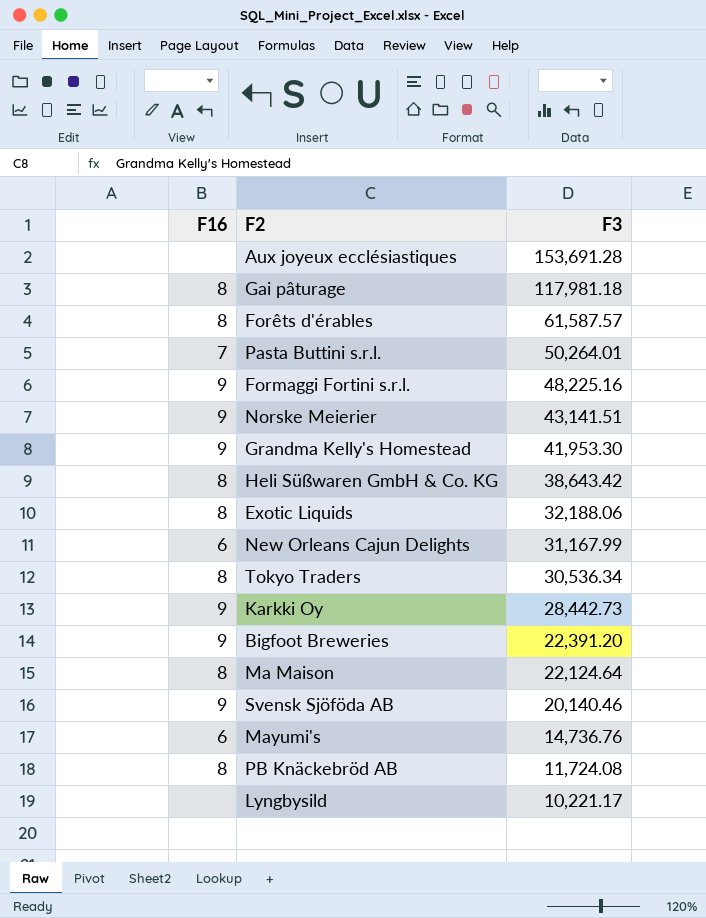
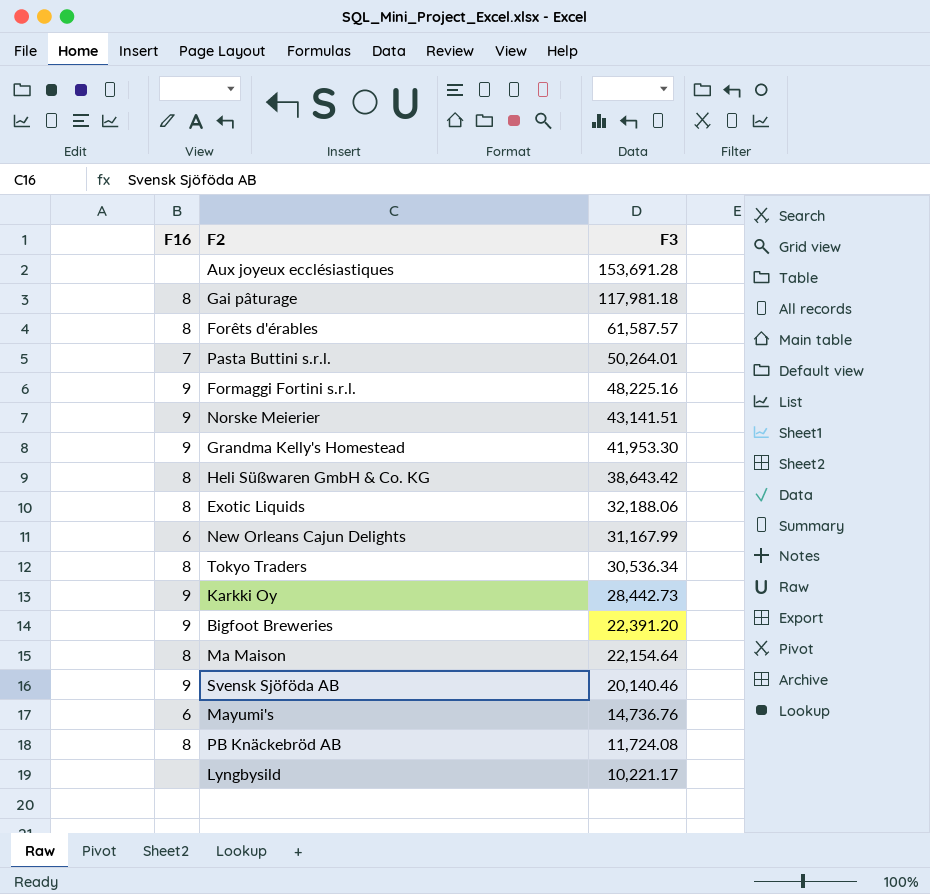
Ma Maison | F3: 22,124.64 -> 22,154.64

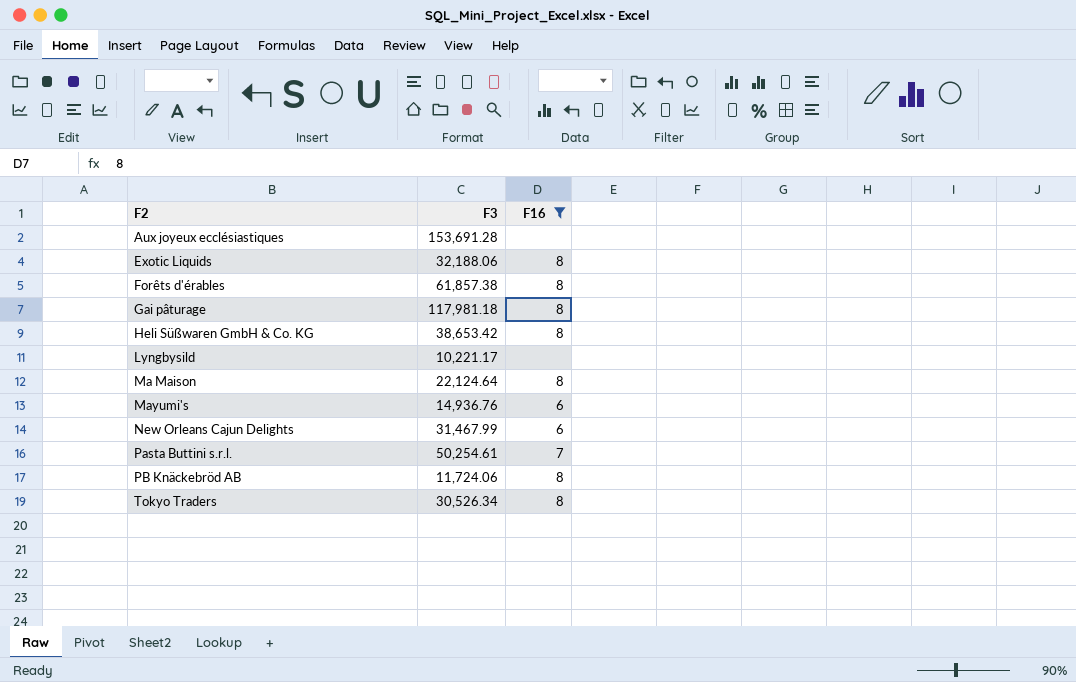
filter: none -> F16 != 9
row order: F3 descending -> F2 ascending
column F16 | position: 1 -> 3
Forêts d'érables | F3: 61,587.57 -> 61,857.38
Heli Süßwaren GmbH & Co. KG | F3: 38,643.42 -> 38,653.42
Ma Maison | F3: 22,154.64 -> 22,124.64
Mayumi's | F3: 14,736.76 -> 14,936.76
New Orleans Cajun Delights | F3: 31,167.99 -> 31,467.99
Pasta Buttini s.r.l. | F3: 50,264.01 -> 50,254.61
PB Knäckebröd AB | F3: 11,724.08 -> 11,724.06
Tokyo Traders | F3: 30,536.34 -> 30,526.34

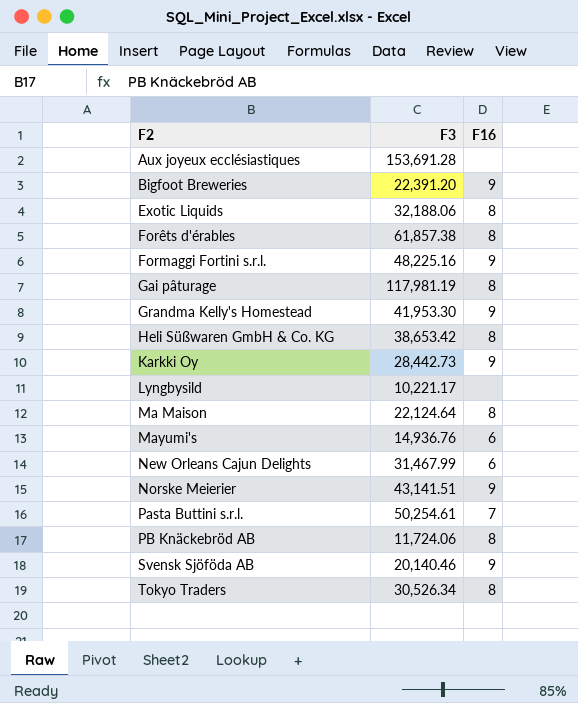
filter: F16 != 9 -> none
Gai pâturage | F3: 117,981.18 -> 117,981.19

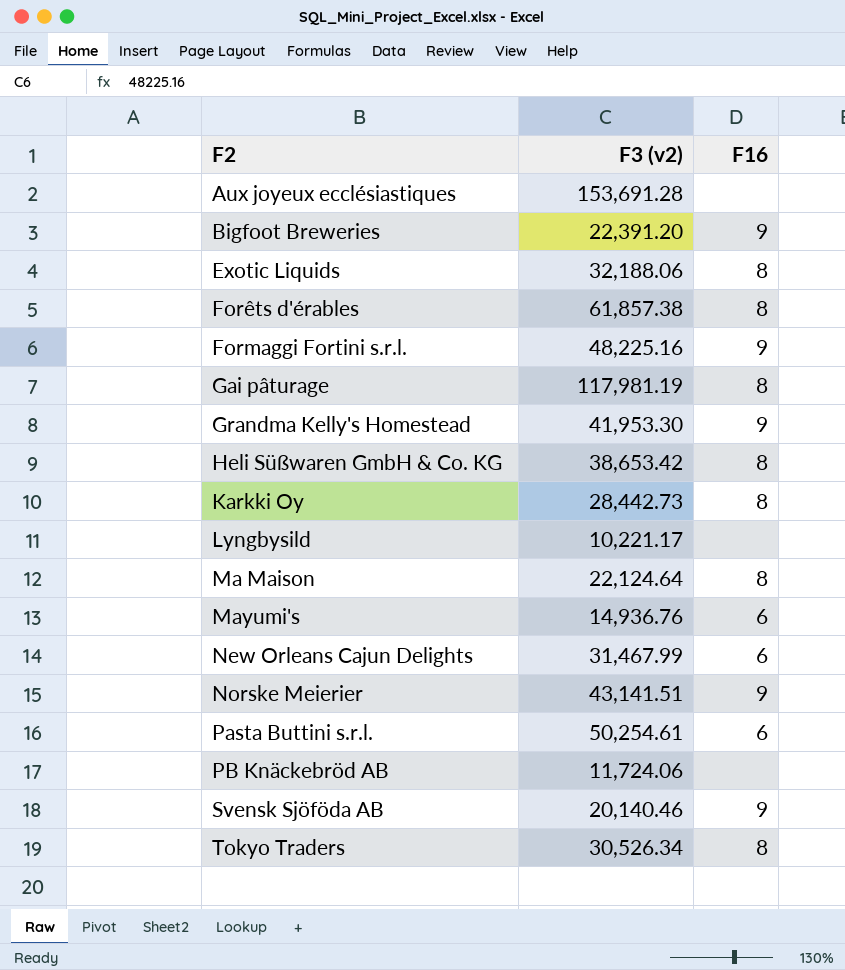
column name: F3 -> F3 (v2)
Karkki Oy | F16: 9 -> 8
Pasta Buttini s.r.l. | F16: 7 -> 6
PB Knäckebröd AB | F16: 8 -> none

